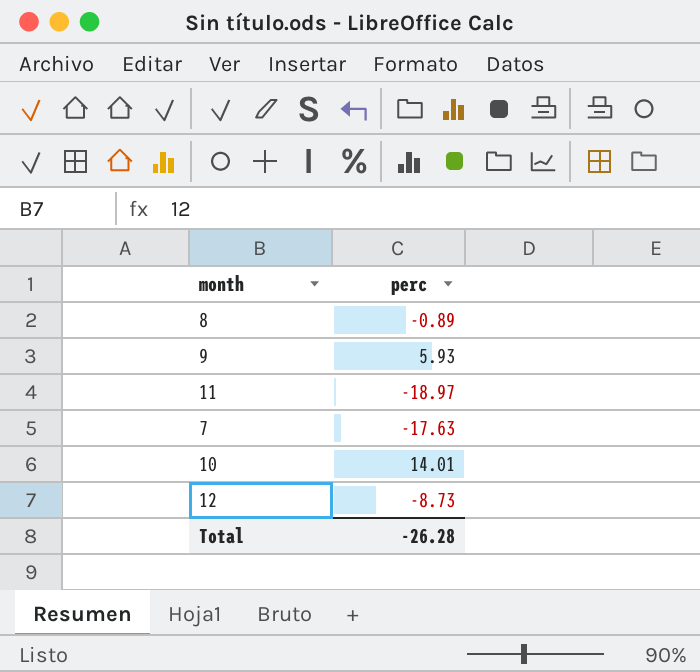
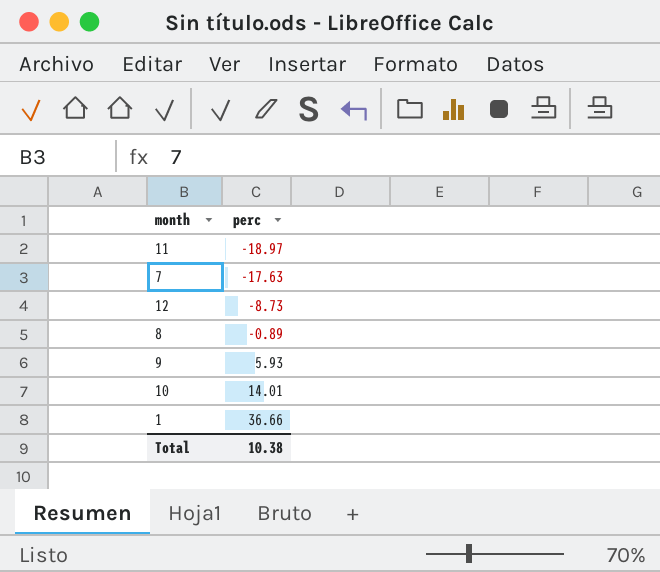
row order: none -> perc ascending
row 1: none -> 36.66
Total | perc: -26.28 -> 10.38

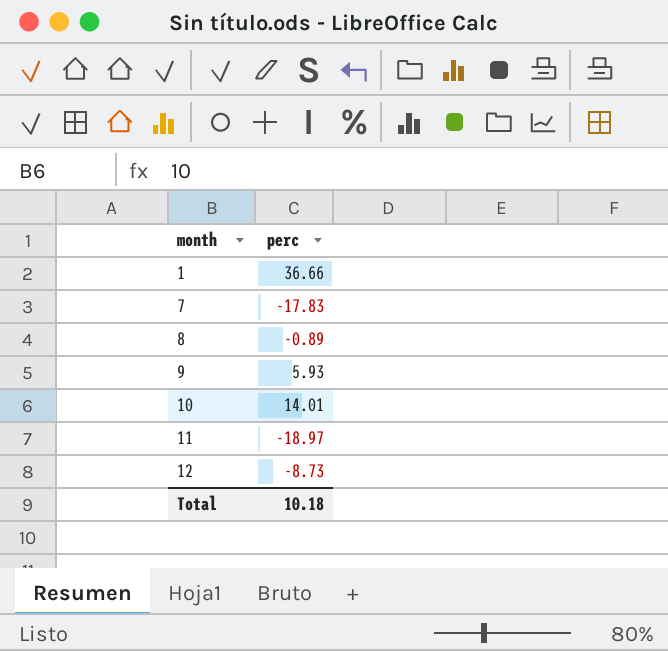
row order: perc ascending -> month ascending
7 | perc: -17.63 -> -17.83
Total | perc: 10.38 -> 10.18

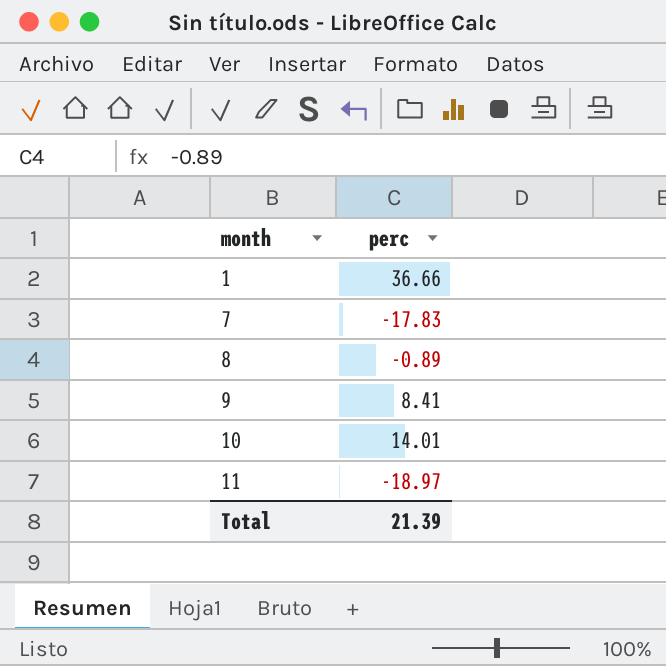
row 12: -8.73 -> none
9 | perc: 5.93 -> 8.41
Total | perc: 10.18 -> 21.39

